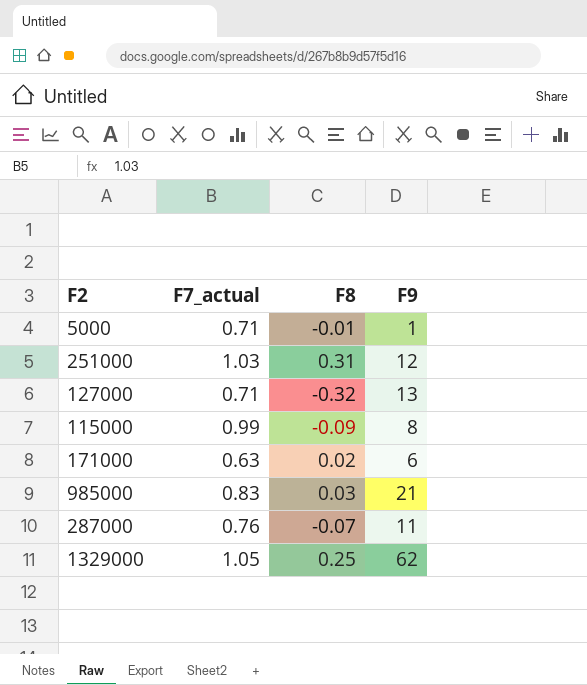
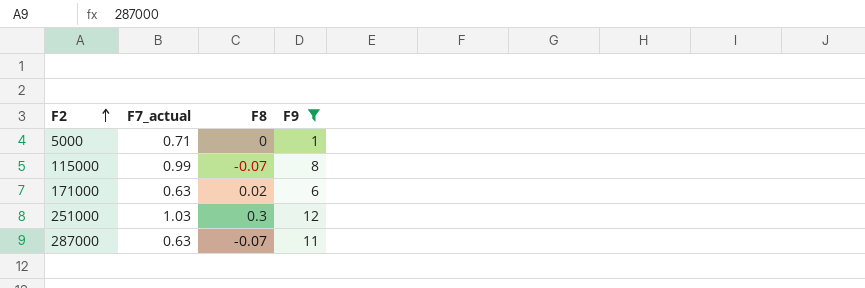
filter: none -> F9 <= 12
row order: none -> F2 ascending
5000 | F8: -0.01 -> 0
115000 | F8: -0.09 -> -0.07
251000 | F8: 0.31 -> 0.3
287000 | F7_actual: 0.76 -> 0.63

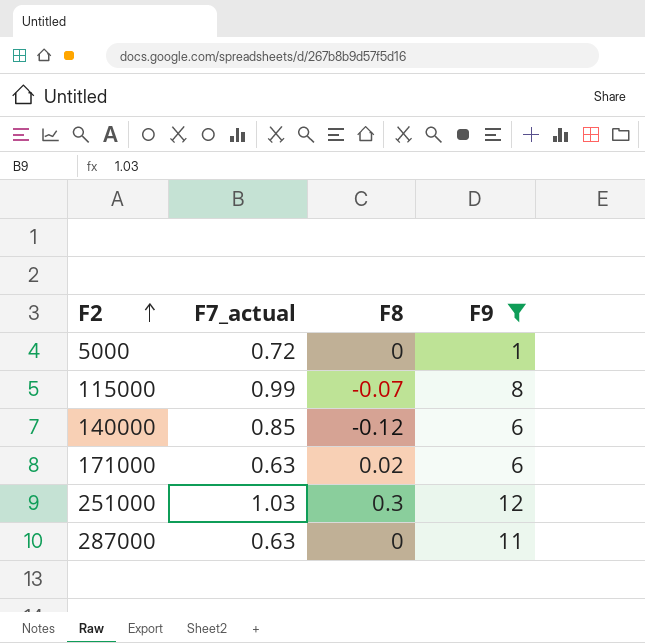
5000 | F7_actual: 0.71 -> 0.72
row 140000: none -> 0.85 | -0.12 | 6
287000 | F8: -0.07 -> 0

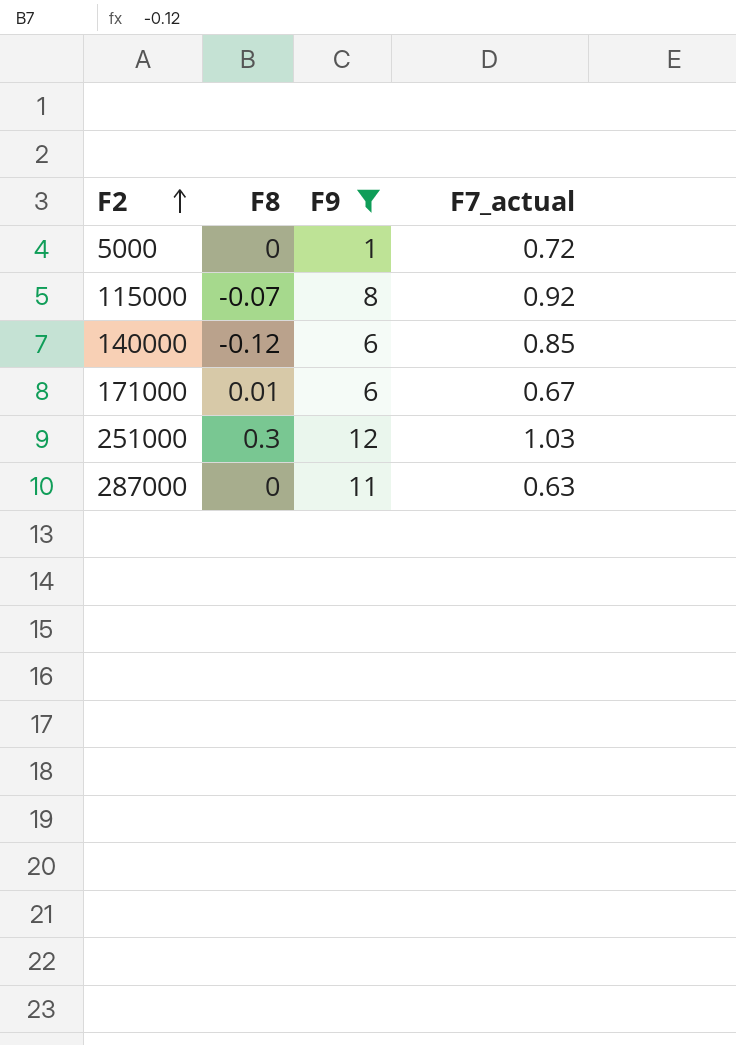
column F7_actual | position: 2 -> 4
115000 | F7_actual: 0.99 -> 0.92
171000 | F8: 0.02 -> 0.01
171000 | F7_actual: 0.63 -> 0.67

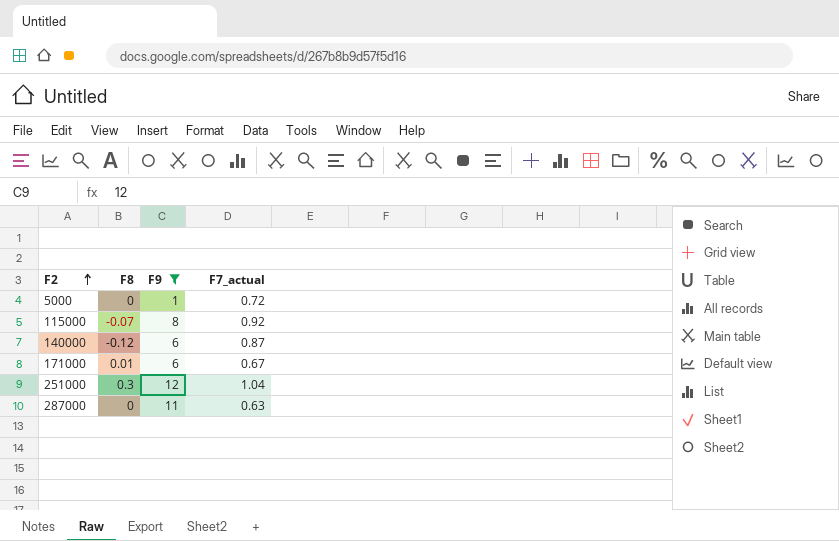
140000 | F7_actual: 0.85 -> 0.87
251000 | F7_actual: 1.03 -> 1.04

